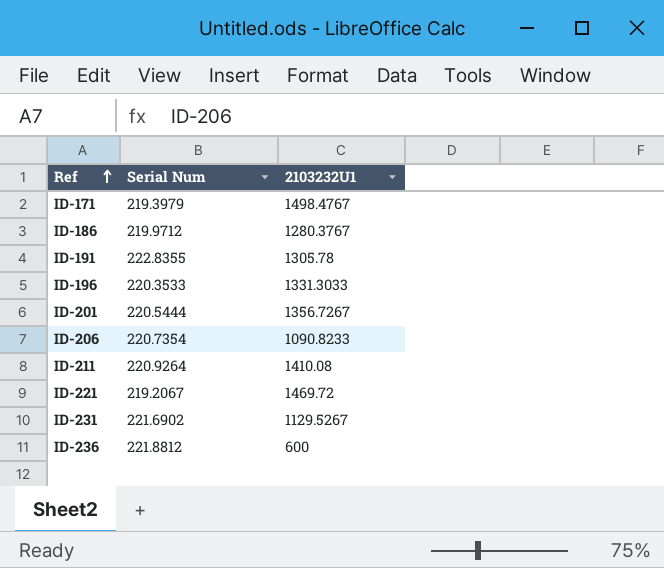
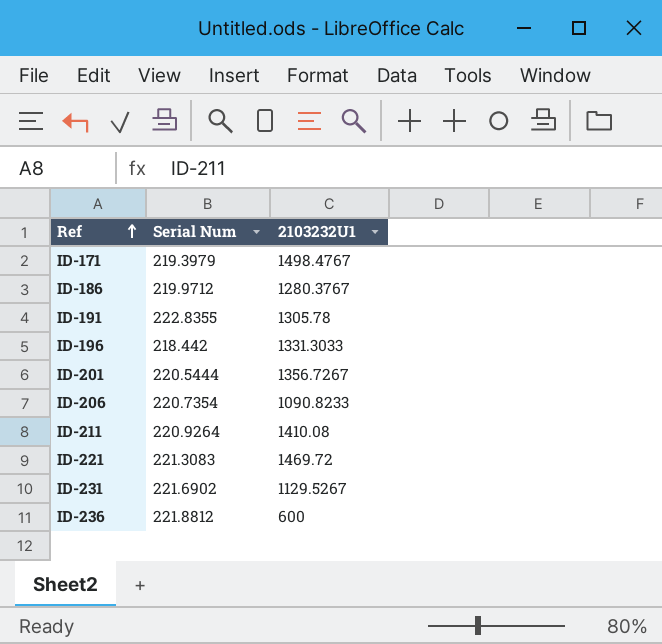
ID-196 | Serial Num: 220.3533 -> 218.442
ID-221 | Serial Num: 219.2067 -> 221.3083

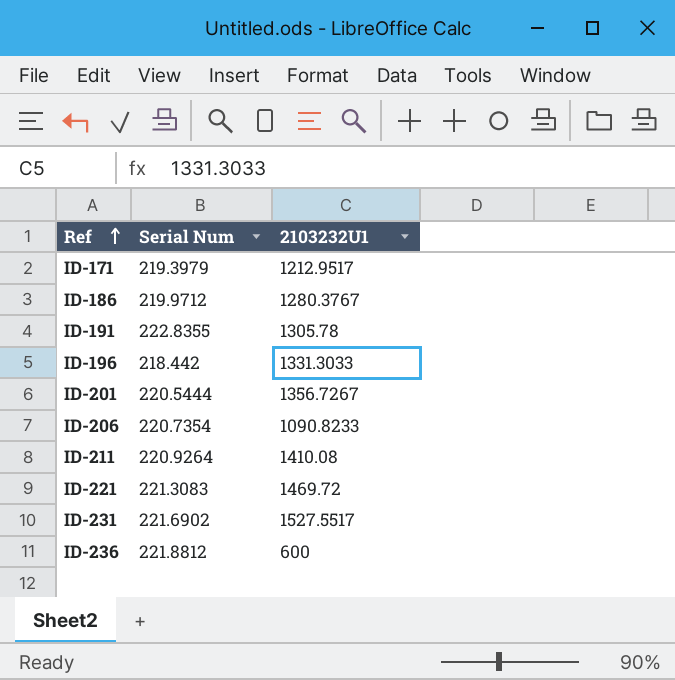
ID-171 | 2103232U1: 1498.4767 -> 1212.9517
ID-231 | 2103232U1: 1129.5267 -> 1527.5517

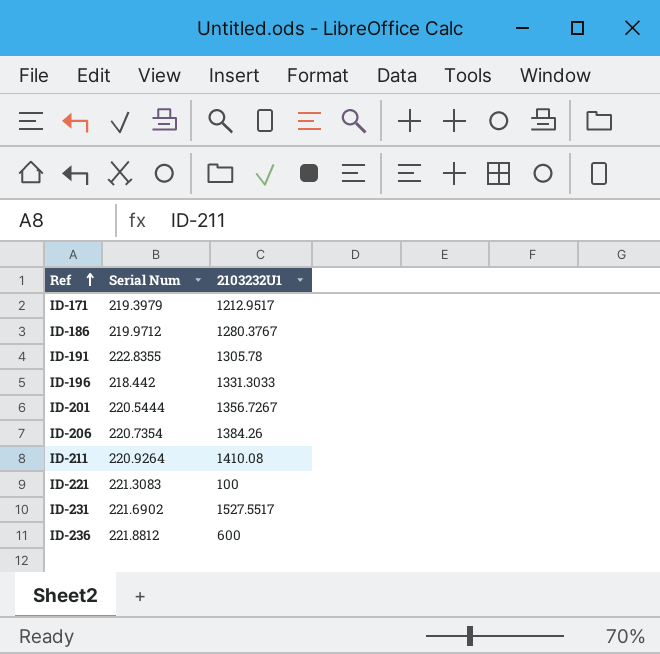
ID-206 | 2103232U1: 1090.8233 -> 1384.26
ID-221 | 2103232U1: 1469.72 -> 100

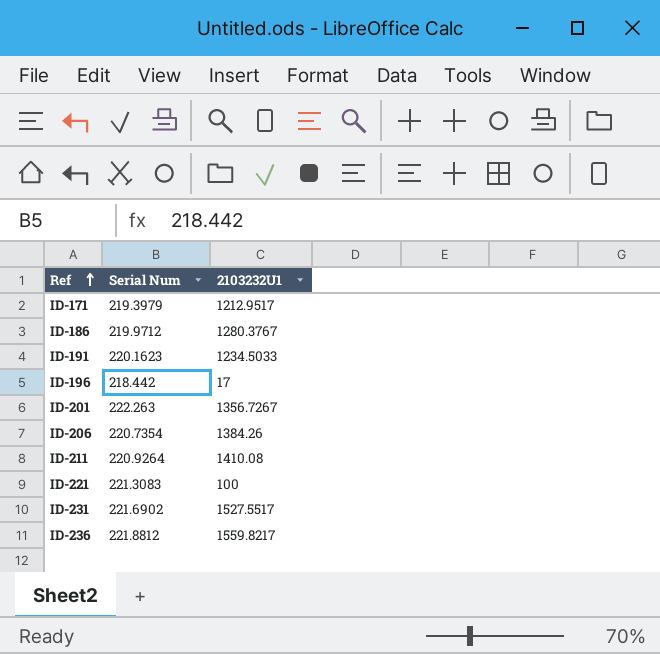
ID-191 | Serial Num: 222.8355 -> 220.1623
ID-191 | 2103232U1: 1305.78 -> 1234.5033
ID-196 | 2103232U1: 1331.3033 -> 17
ID-201 | Serial Num: 220.5444 -> 222.263
ID-236 | 2103232U1: 600 -> 1559.8217

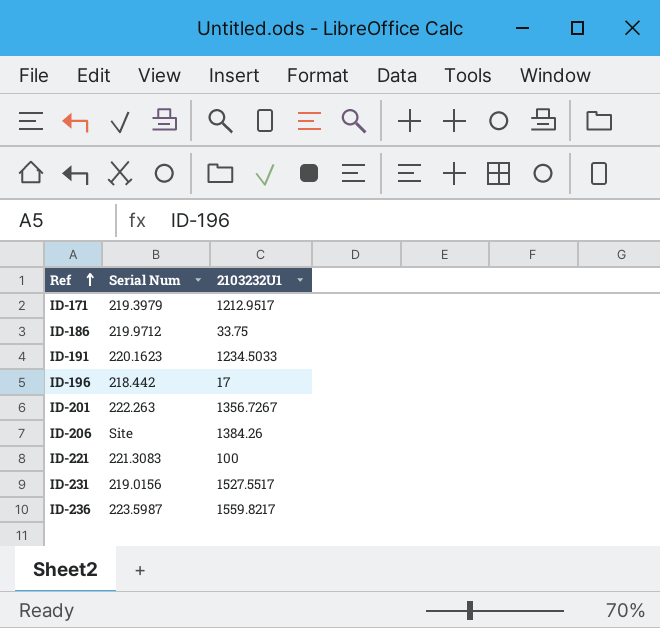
row ID-211: 220.9264 | 1410.08 -> none
ID-186 | 2103232U1: 1280.3767 -> 33.75
ID-206 | Serial Num: 220.7354 -> Site
ID-231 | Serial Num: 221.6902 -> 219.0156
ID-236 | Serial Num: 221.8812 -> 223.5987

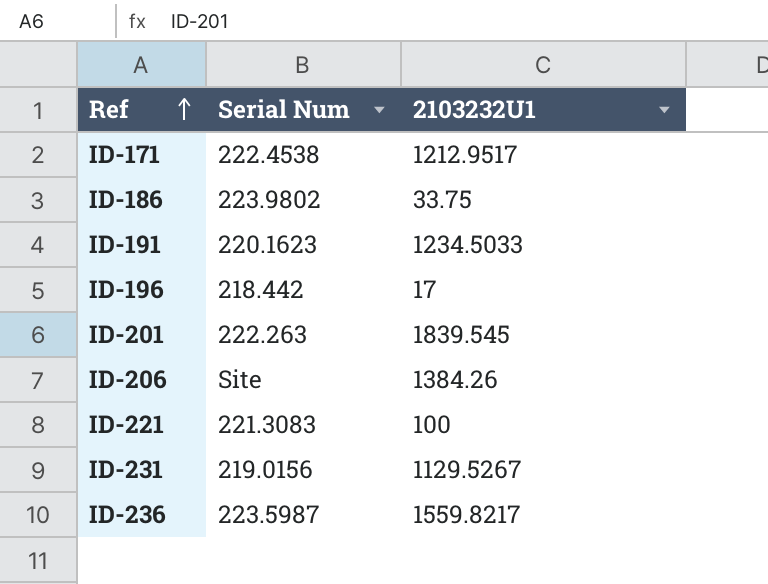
ID-171 | Serial Num: 219.3979 -> 222.4538
ID-186 | Serial Num: 219.9712 -> 223.9802
ID-201 | 2103232U1: 1356.7267 -> 1839.545
ID-231 | 2103232U1: 1527.5517 -> 1129.5267

